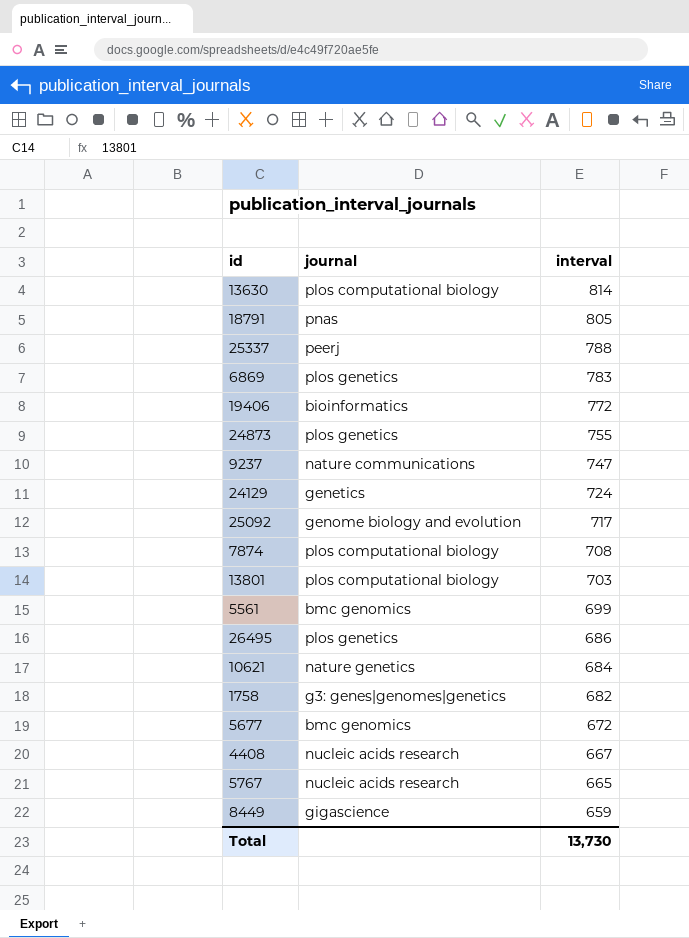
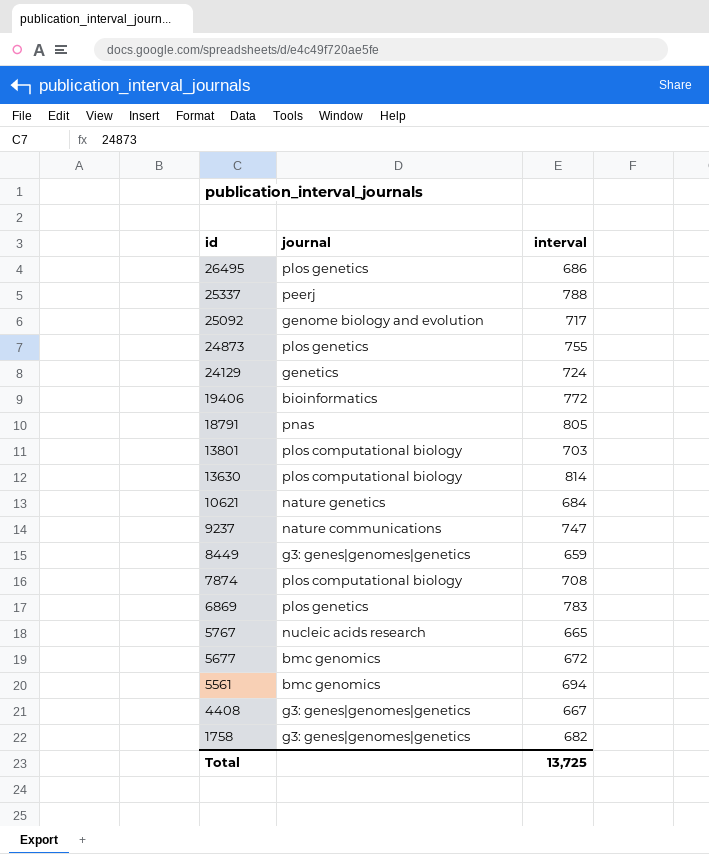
row order: interval descending -> id descending
8449 | journal: gigascience -> g3: genes|genomes|genetics
5561 | interval: 699 -> 694
4408 | journal: nucleic acids research -> g3: genes|genomes|genetics
Total | interval: 13,730 -> 13,725

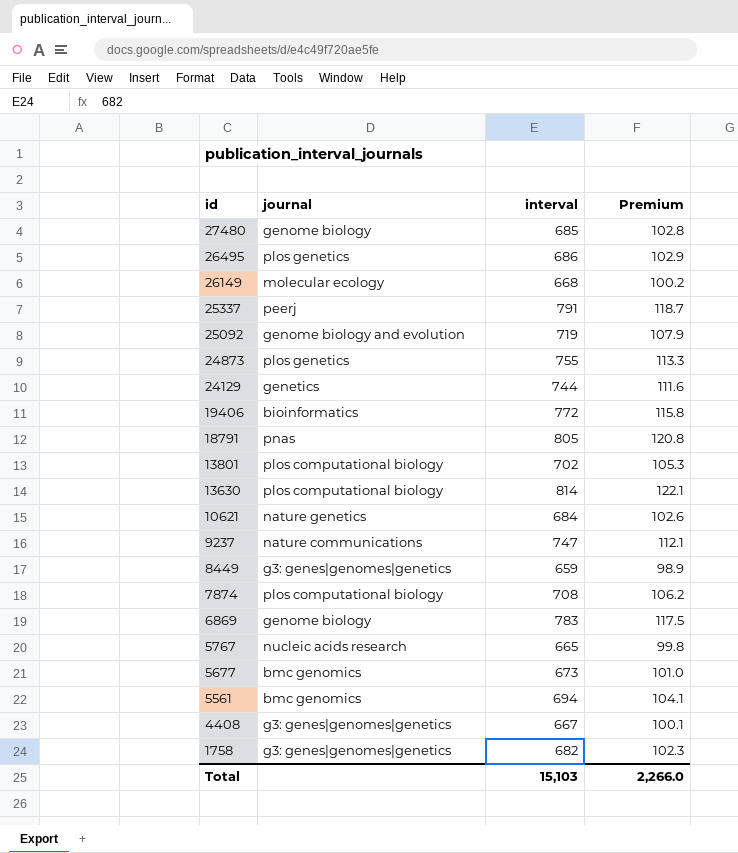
column Premium | formula: none -> [interval] * 0.15
row 27480: none -> genome biology | 685 | 102.8
row 26149: none -> molecular ecology | 668 | 100.2
25337 | interval: 788 -> 791
25092 | interval: 717 -> 719
24129 | interval: 724 -> 744
13801 | interval: 703 -> 702
6869 | journal: plos genetics -> genome biology
5677 | interval: 672 -> 673
Total | interval: 13,725 -> 15,103

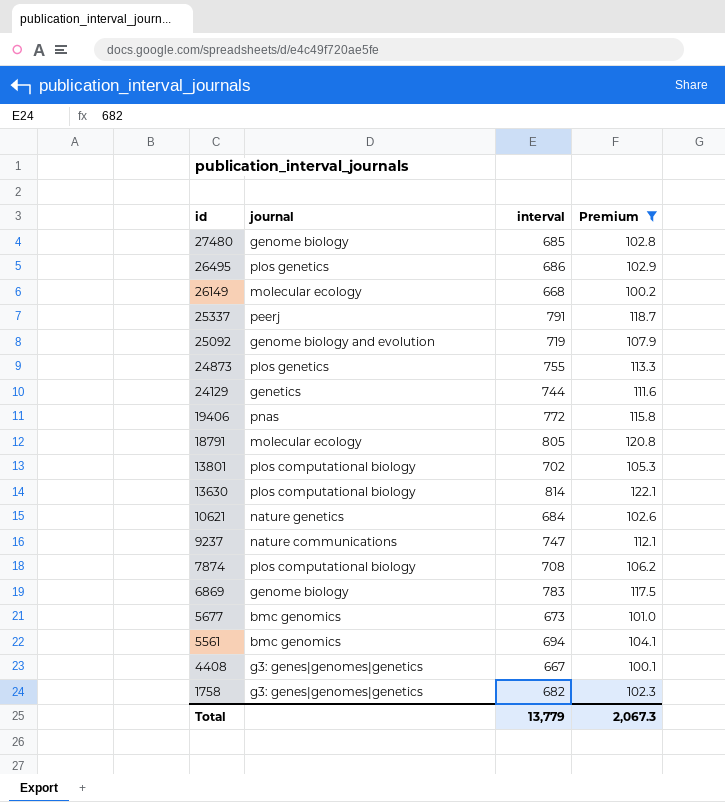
filter: none -> Premium >= 100.1
19406 | journal: bioinformatics -> pnas
18791 | journal: pnas -> molecular ecology
Total | interval: 15,103 -> 13,779
Total | Premium: 2,266.0 -> 2,067.3

